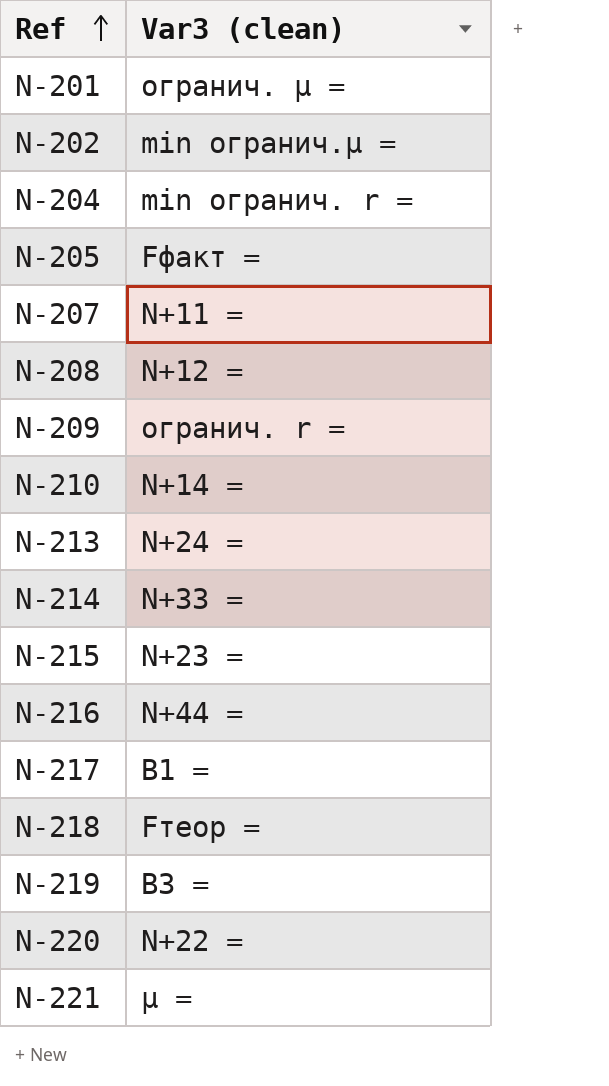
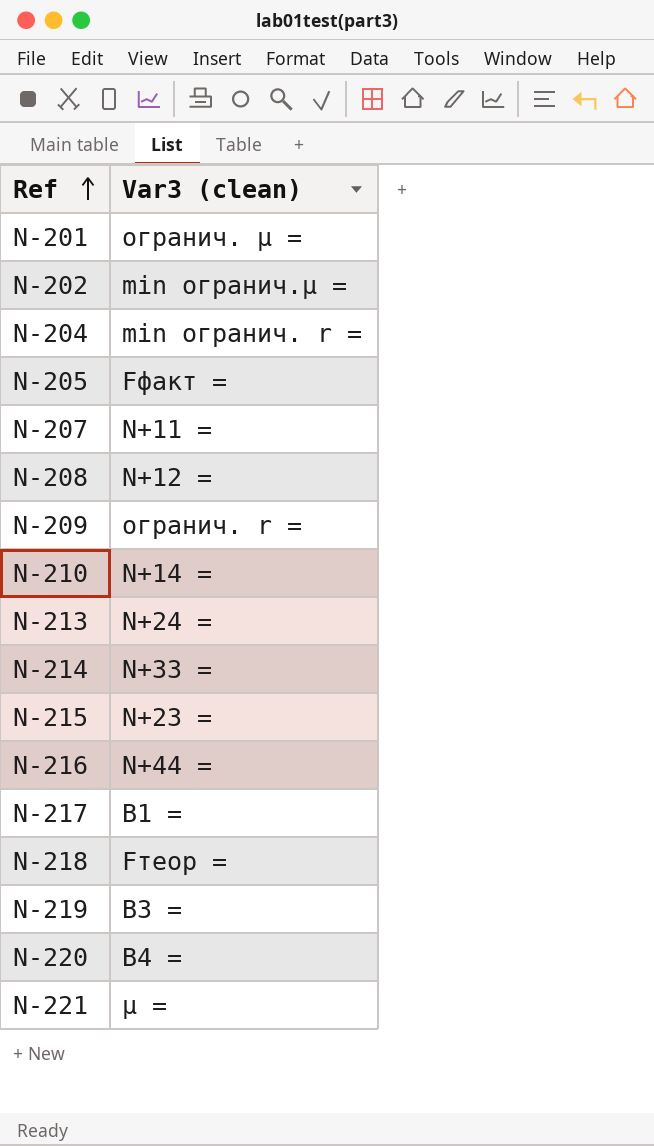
N-220 | Var3 (clean): N+22 = -> B4 =

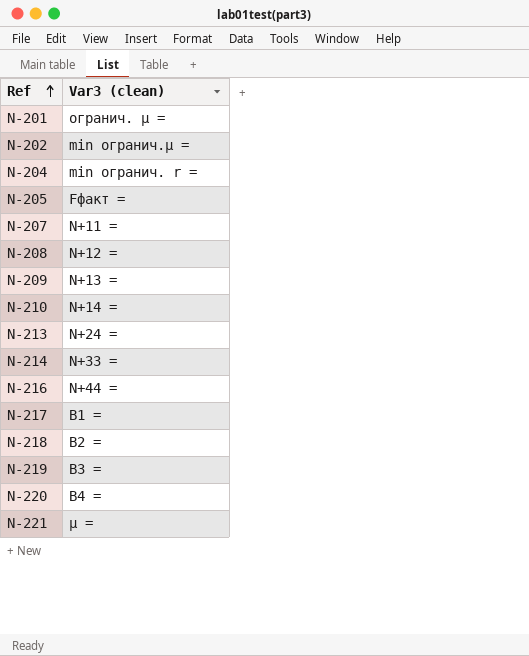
row N-215: N+23 = -> none
N-209 | Var3 (clean): огранич. r = -> N+13 =
N-218 | Var3 (clean): Fтеор = -> B2 =

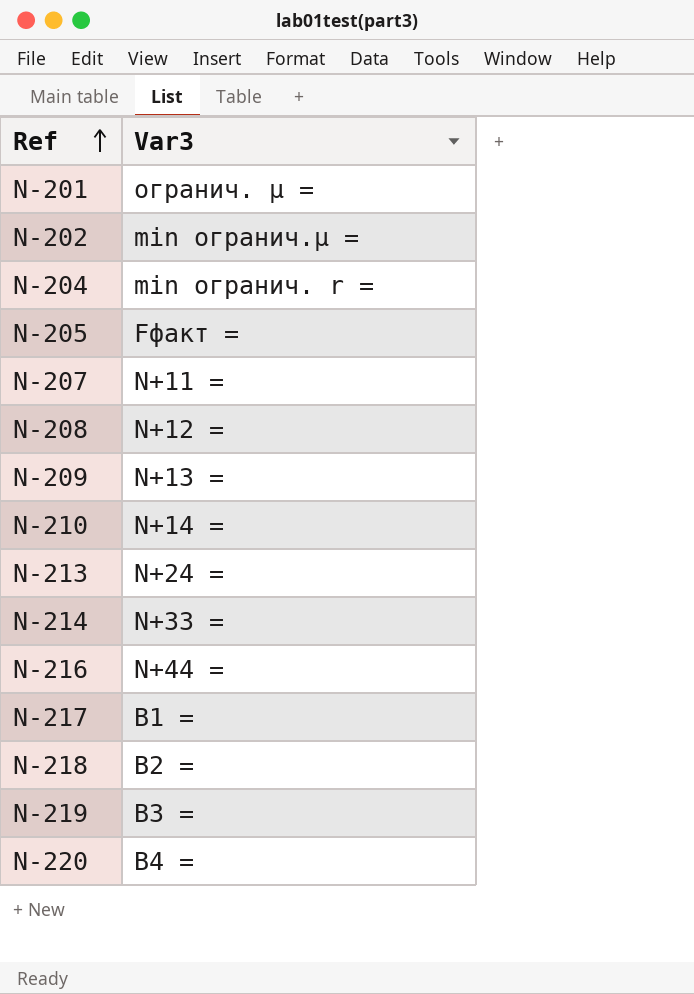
column name: Var3 (clean) -> Var3
row N-221: μ = -> none

